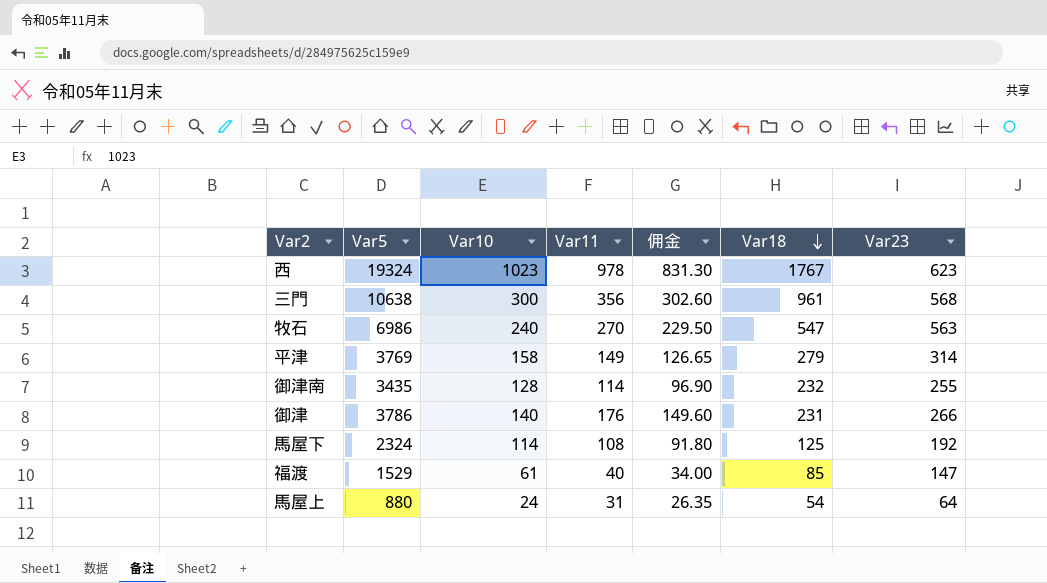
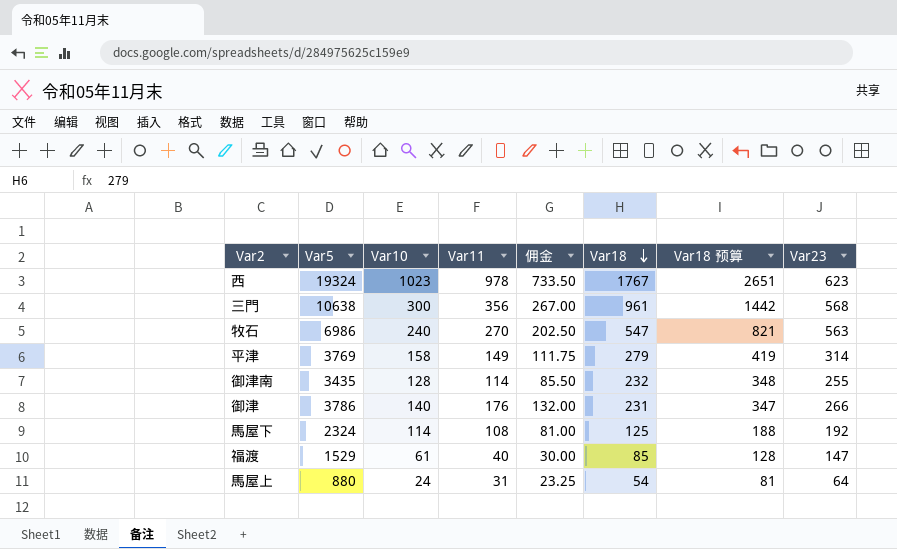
column 佣金 | formula: [Var11] * 0.85 -> [Var11] * 0.75
column Var18 预算 | formula: none -> [Var18] * 1.5

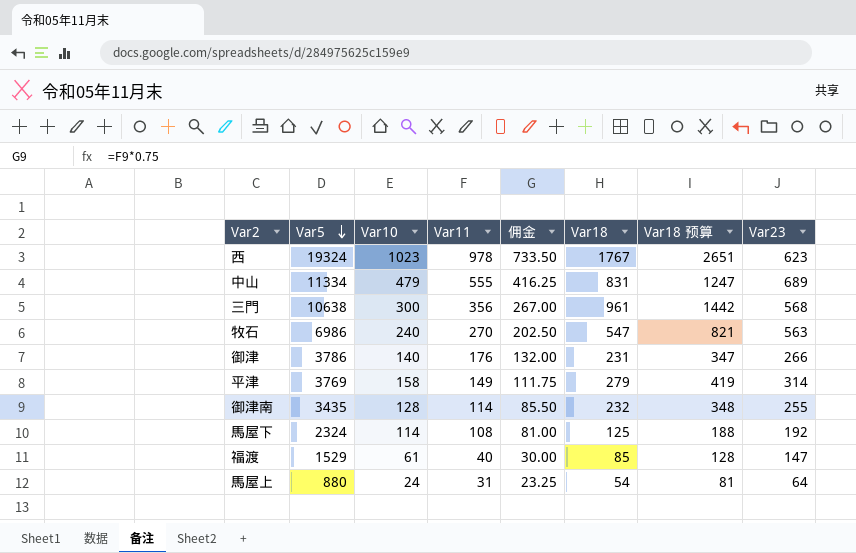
row order: Var18 descending -> Var5 descending
row 中山: none -> 11334 | 479 | 555 | 416.25 | 831 | 1247 | 689

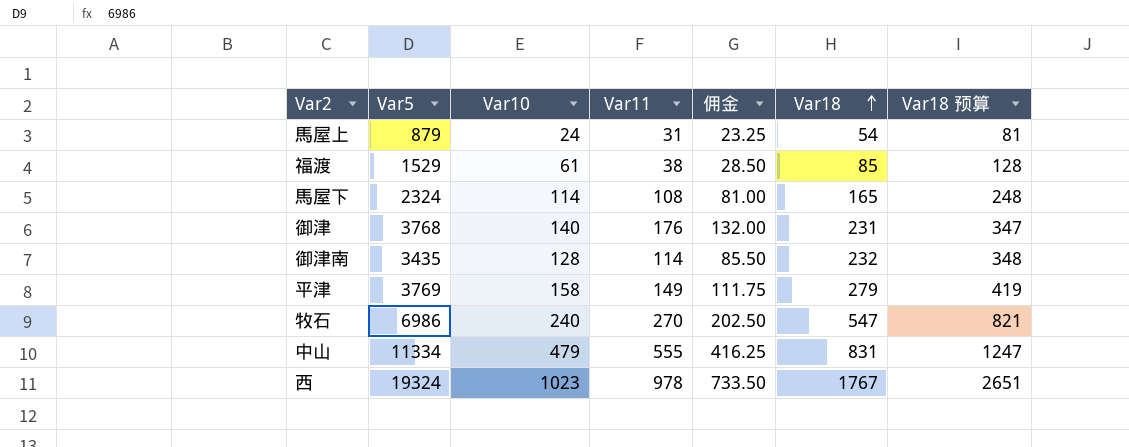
row order: Var5 descending -> Var18 ascending
column Var23 | position: 8 -> none
row 三門: 10638 | 300 | 356 | 267.00 | 961 | 1442 | 568 -> none
馬屋上 | Var5: 880 -> 879
福渡 | Var11: 40 -> 38
福渡 | 佣金: 30.00 -> 28.50
馬屋下 | Var18: 125 -> 165
馬屋下 | Var18 预算: 188 -> 248
御津 | Var5: 3786 -> 3768

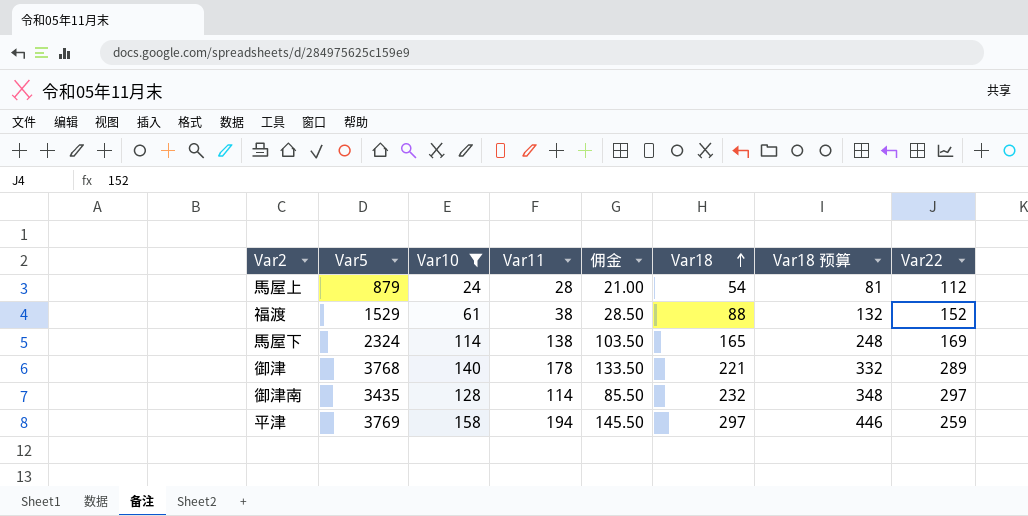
filter: none -> Var10 <= 158
column Var22 | position: none -> 8
馬屋上 | Var11: 31 -> 28
馬屋上 | 佣金: 23.25 -> 21.00
福渡 | Var18: 85 -> 88
福渡 | Var18 预算: 128 -> 132
馬屋下 | Var11: 108 -> 138
馬屋下 | 佣金: 81.00 -> 103.50
御津 | Var11: 176 -> 178
御津 | 佣金: 132.00 -> 133.50
御津 | Var18: 231 -> 221
御津 | Var18 预算: 347 -> 332
平津 | Var11: 149 -> 194
平津 | 佣金: 111.75 -> 145.50
平津 | Var18: 279 -> 297
平津 | Var18 预算: 419 -> 446

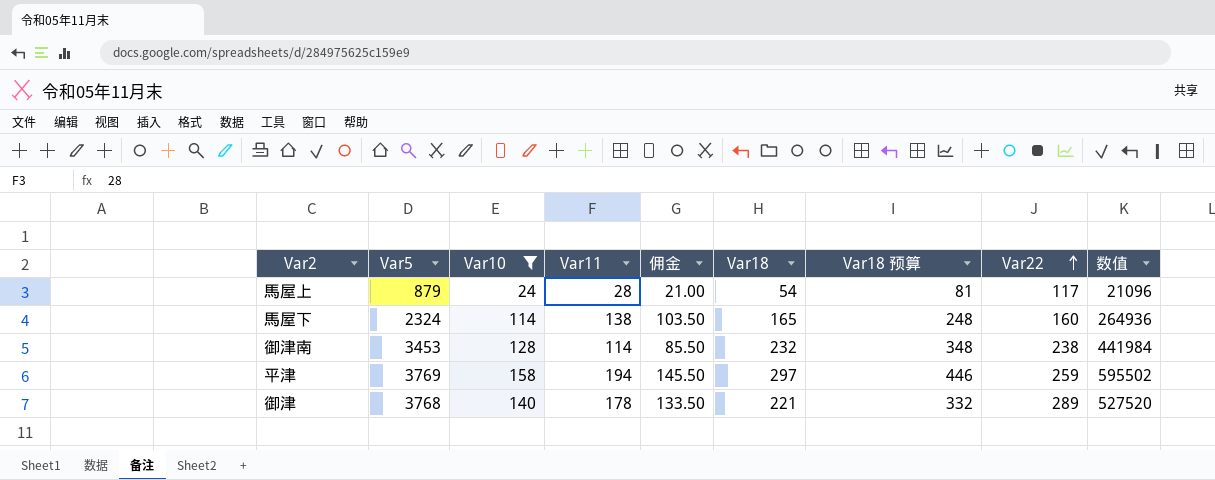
row order: Var18 ascending -> Var22 ascending
column 数值 | formula: none -> [Var5] * [Var10]
row 福渡: 1529 | 61 | 38 | 28.50 | 88 | 132 | 152 -> none
馬屋上 | Var22: 112 -> 117
馬屋下 | Var22: 169 -> 160
御津南 | Var5: 3435 -> 3453
御津南 | Var22: 297 -> 238

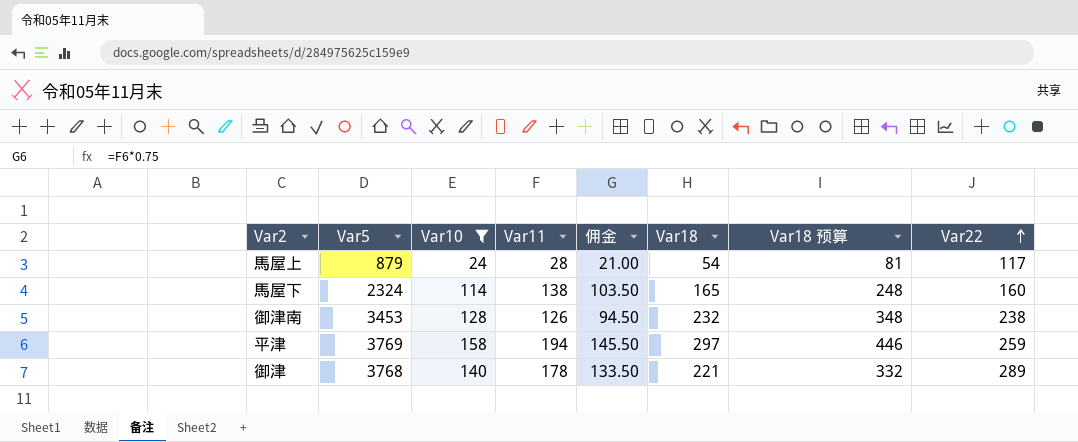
column 数值 | formula: [Var5] * [Var10] -> none
御津南 | Var11: 114 -> 126
御津南 | 佣金: 85.50 -> 94.50

